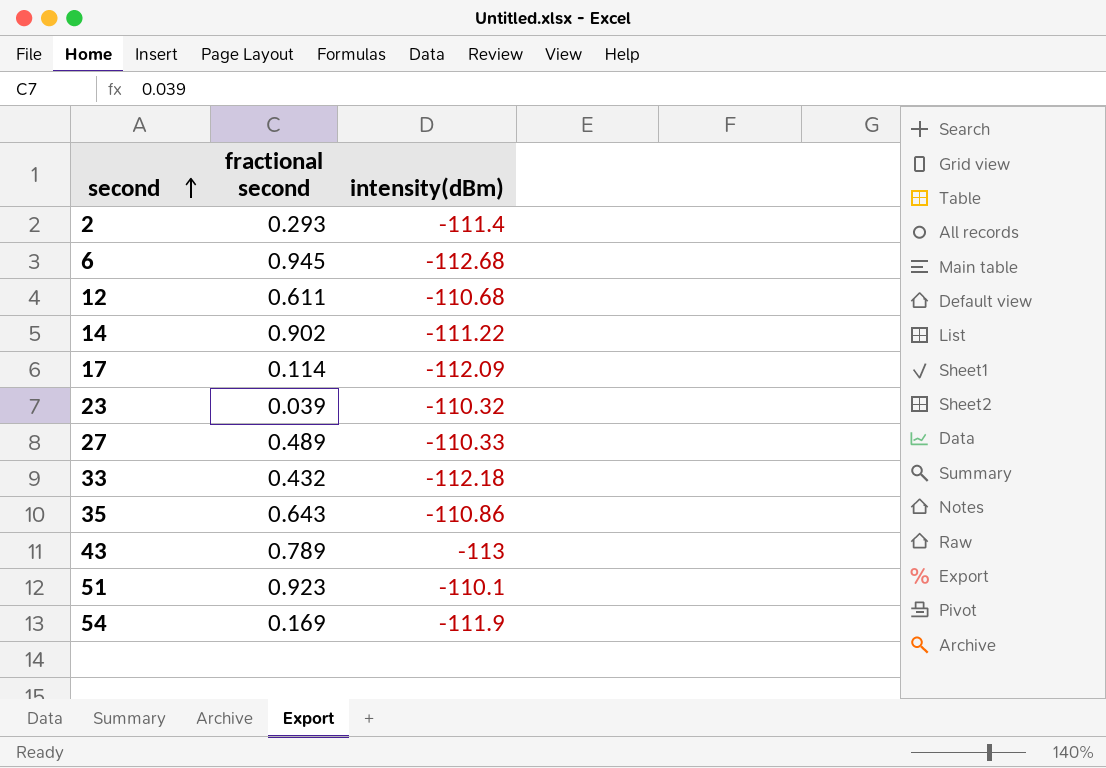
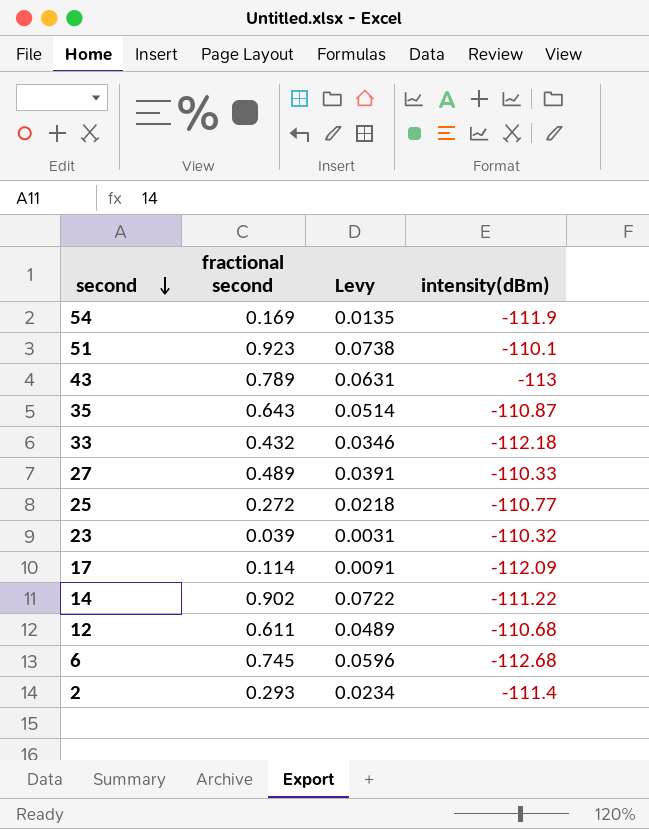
row order: second ascending -> second descending
column Levy | formula: none -> [fractional second] * 0.08
35 | intensity(dBm): -110.86 -> -110.87
row 25: none -> 0.272 | 0.0218 | -110.77
6 | fractional second: 0.945 -> 0.745

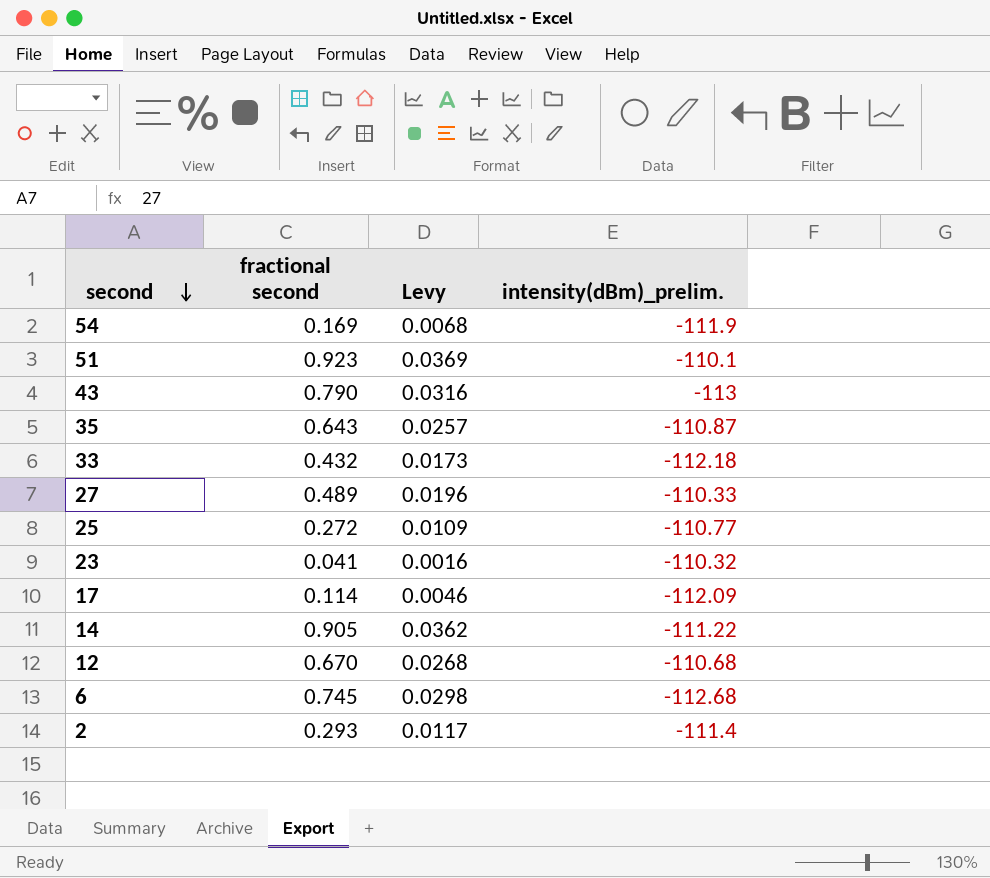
column Levy | formula: [fractional second] * 0.08 -> [fractional second] * 0.04
column name: intensity(dBm) -> intensity(dBm)_prelim.
43 | fractional second: 0.789 -> 0.790
23 | fractional second: 0.039 -> 0.041
14 | fractional second: 0.902 -> 0.905
12 | fractional second: 0.611 -> 0.670

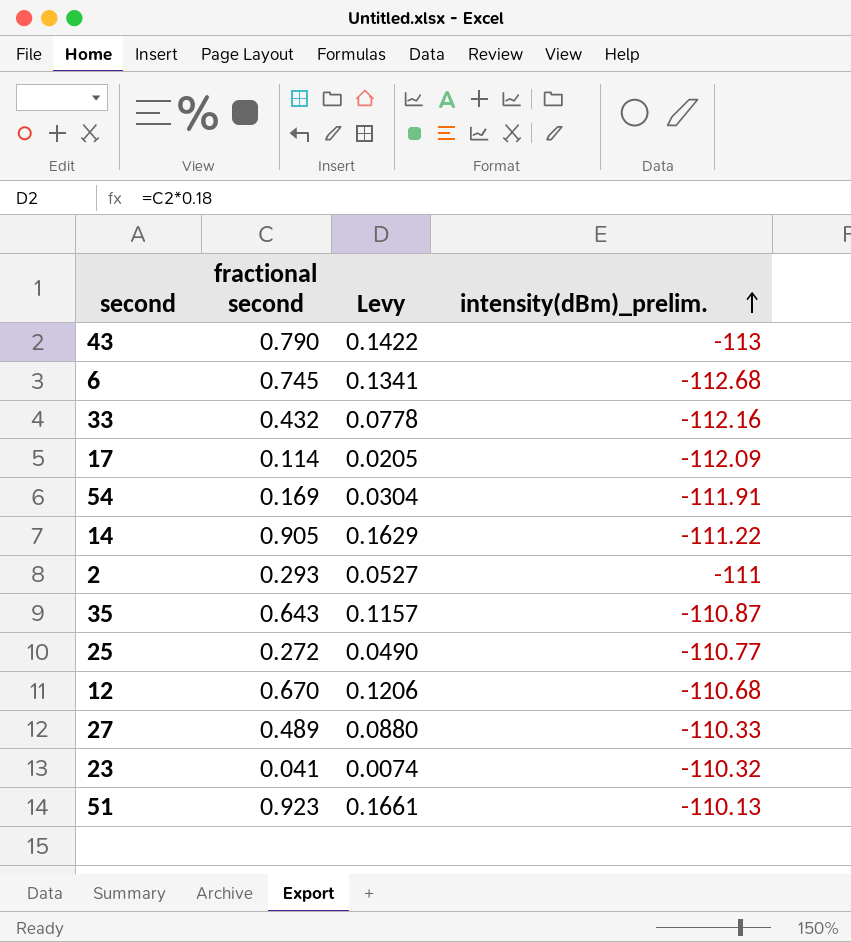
row order: second descending -> intensity(dBm)_prelim. ascending
column Levy | formula: [fractional second] * 0.04 -> [fractional second] * 0.18
33 | intensity(dBm)_prelim.: -112.18 -> -112.16
54 | intensity(dBm)_prelim.: -111.9 -> -111.91
2 | intensity(dBm)_prelim.: -111.4 -> -111
51 | intensity(dBm)_prelim.: -110.1 -> -110.13

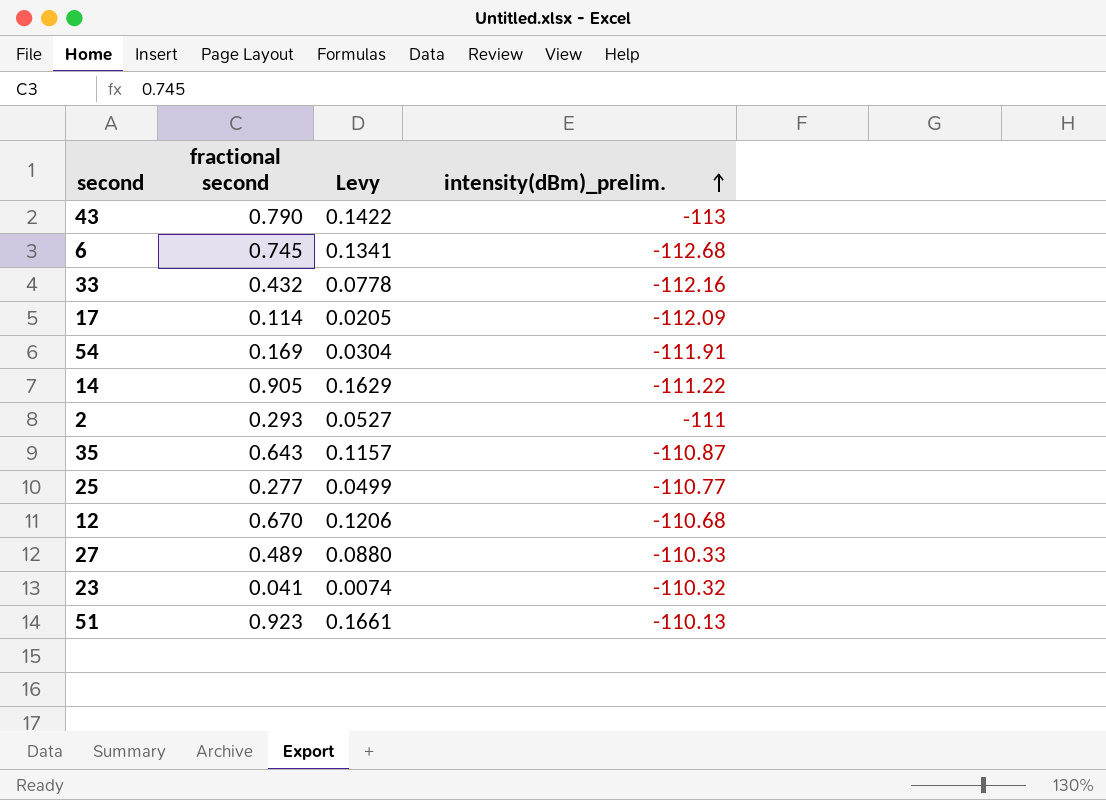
25 | fractional second: 0.272 -> 0.277
25 | Levy: 0.0490 -> 0.0499

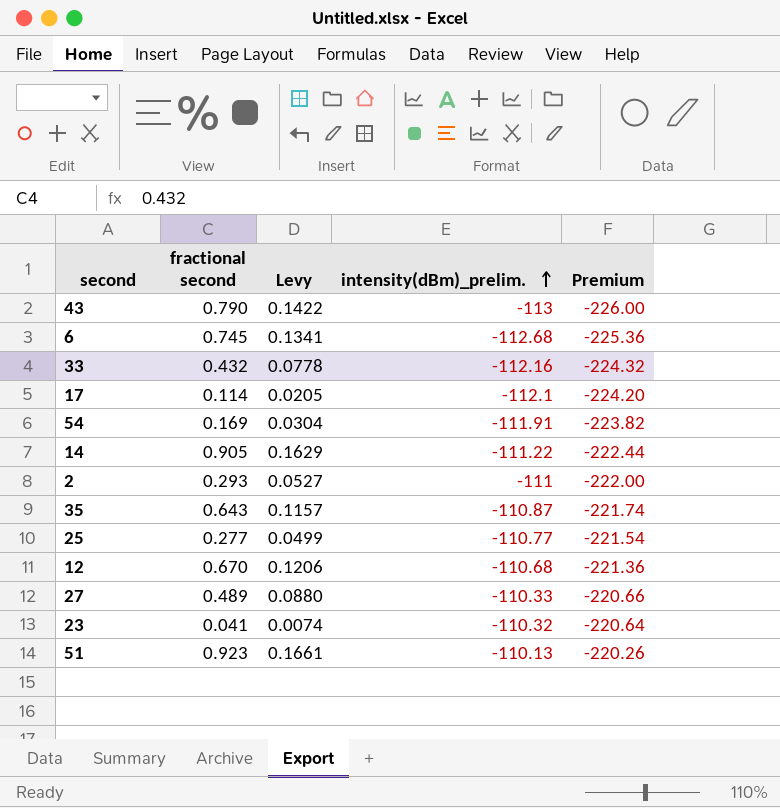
column Premium | formula: none -> [intensity(dBm)_prelim.] * 2
17 | intensity(dBm)_prelim.: -112.09 -> -112.1

